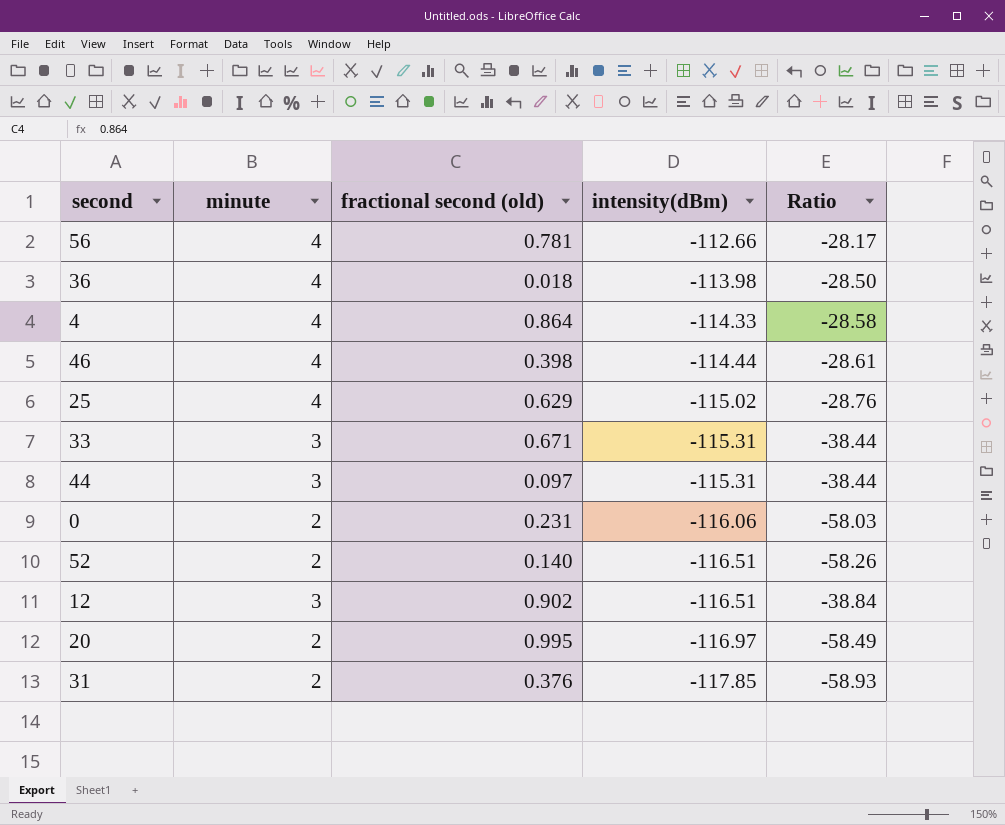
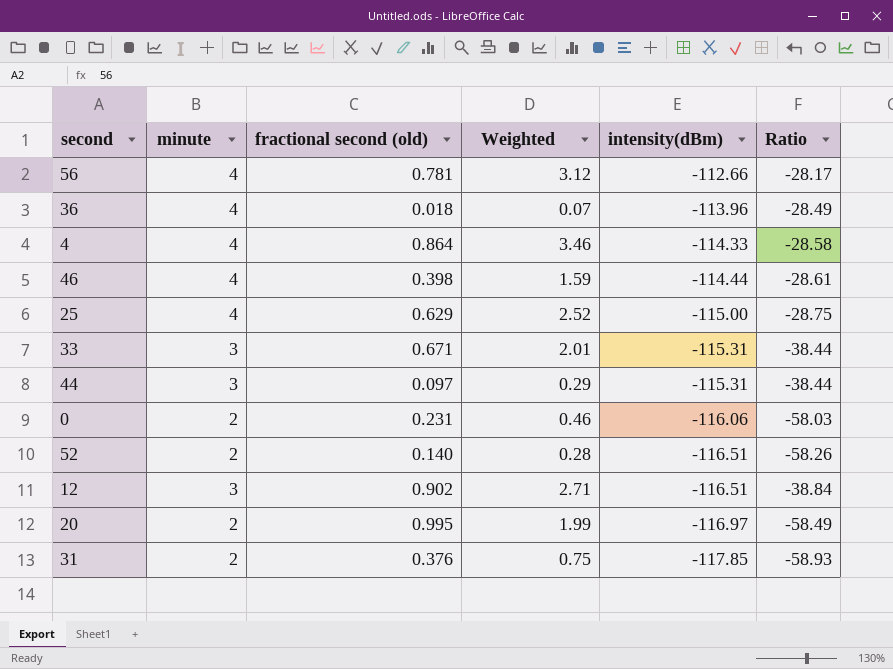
column Weighted | formula: none -> [minute] * [fractional second (old)]
36 | intensity(dBm): -113.98 -> -113.96
36 | Ratio: -28.50 -> -28.49
25 | intensity(dBm): -115.02 -> -115.00
25 | Ratio: -28.76 -> -28.75

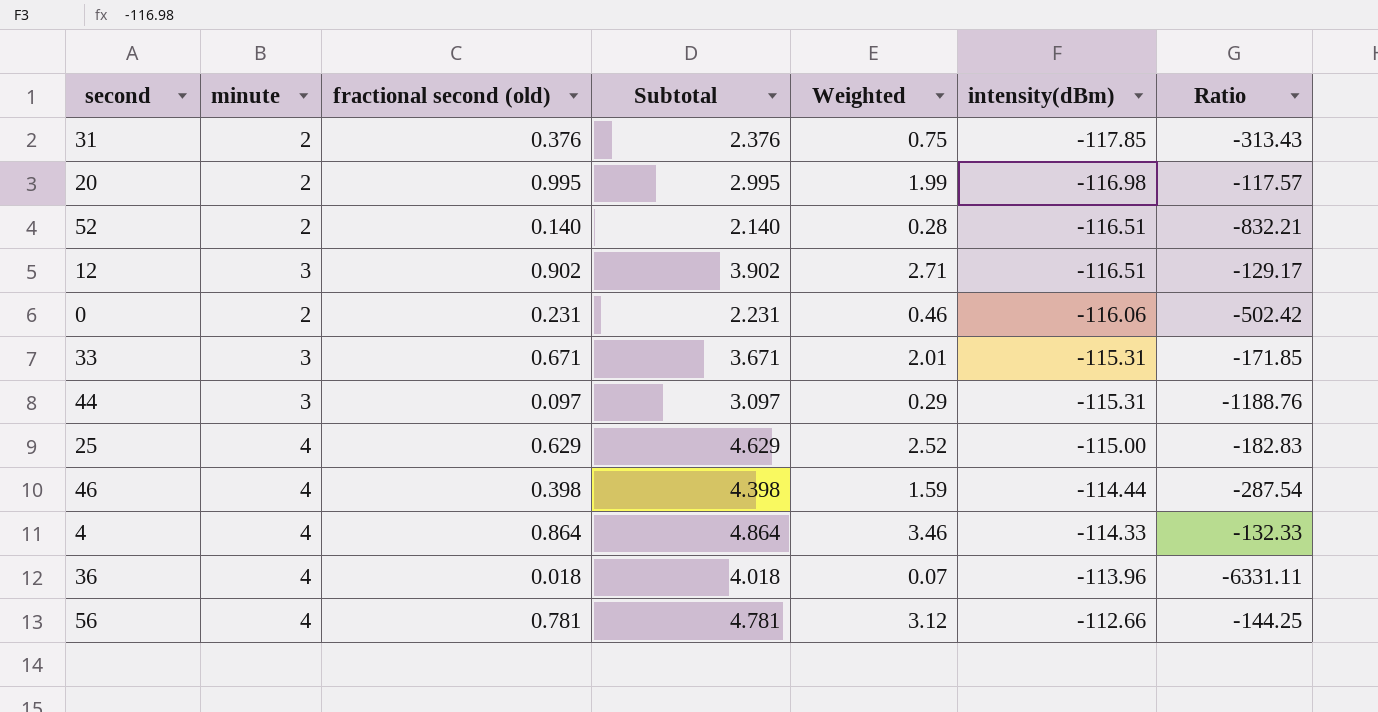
row order: intensity(dBm) descending -> intensity(dBm) ascending
column Subtotal | formula: none -> [minute] + [fractional second (old)]
column Ratio | formula: [intensity(dBm)] / [minute] -> [intensity(dBm)] / [fractional second (old)]
20 | intensity(dBm): -116.97 -> -116.98

